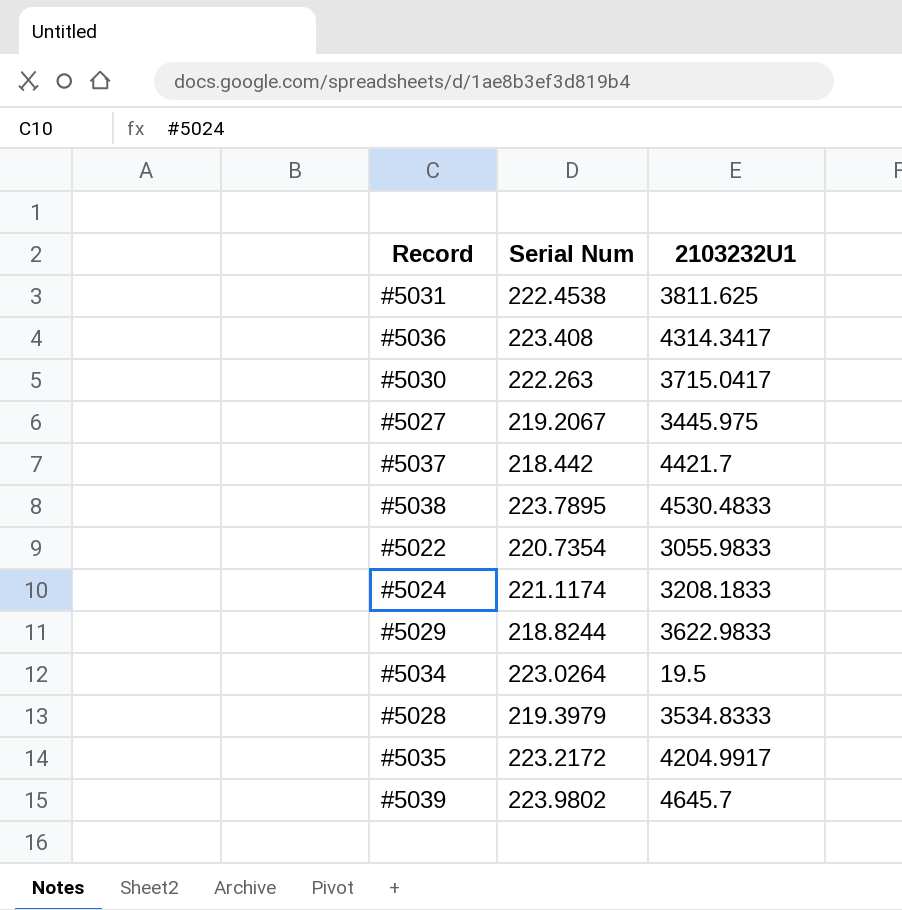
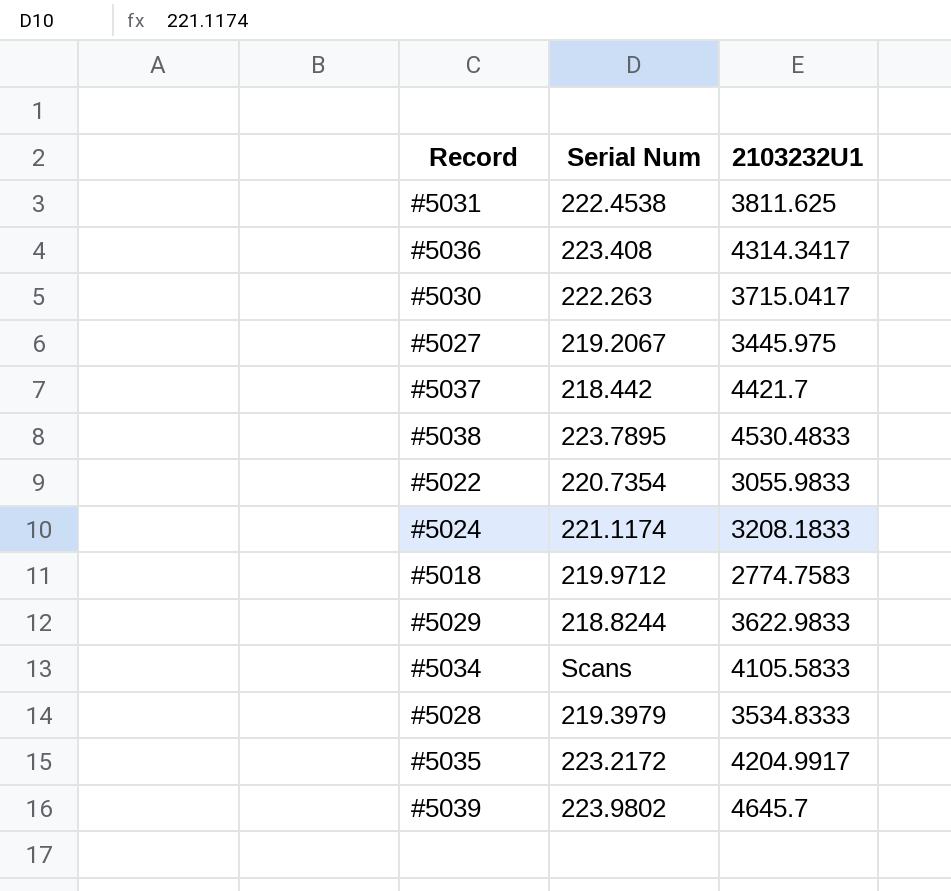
row #5018: none -> 219.9712 | 2774.7583
#5034 | Serial Num: 223.0264 -> Scans
#5034 | 2103232U1: 19.5 -> 4105.5833

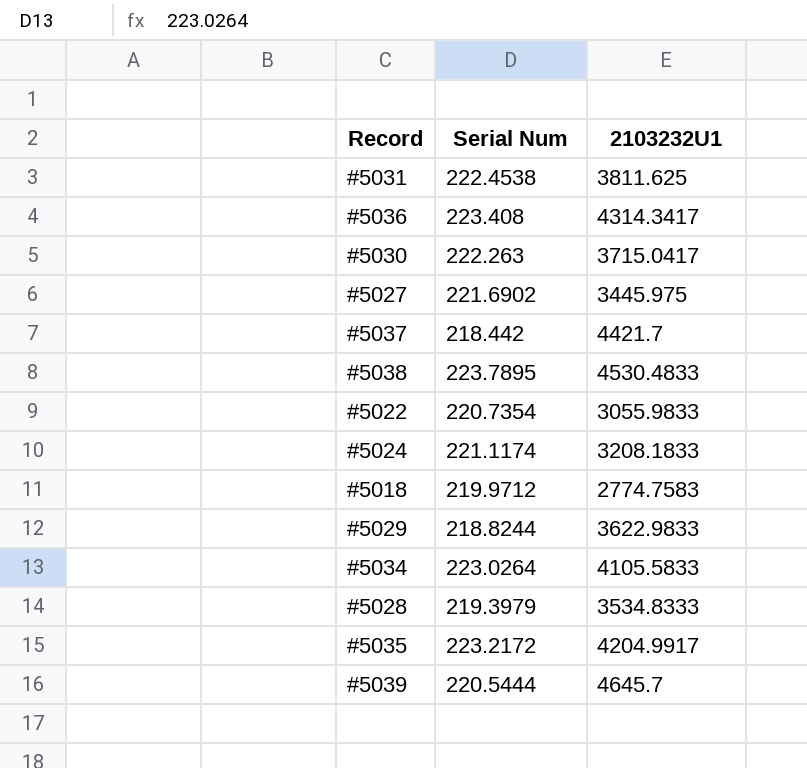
#5027 | Serial Num: 219.2067 -> 221.6902
#5034 | Serial Num: Scans -> 223.0264
#5039 | Serial Num: 223.9802 -> 220.5444

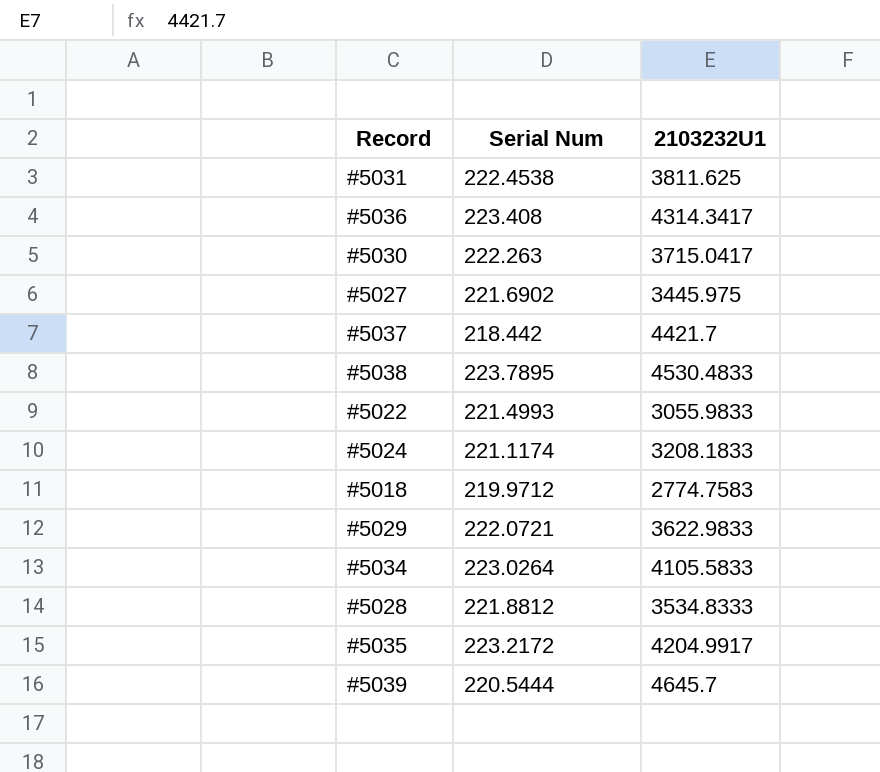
#5022 | Serial Num: 220.7354 -> 221.4993
#5029 | Serial Num: 218.8244 -> 222.0721
#5028 | Serial Num: 219.3979 -> 221.8812

